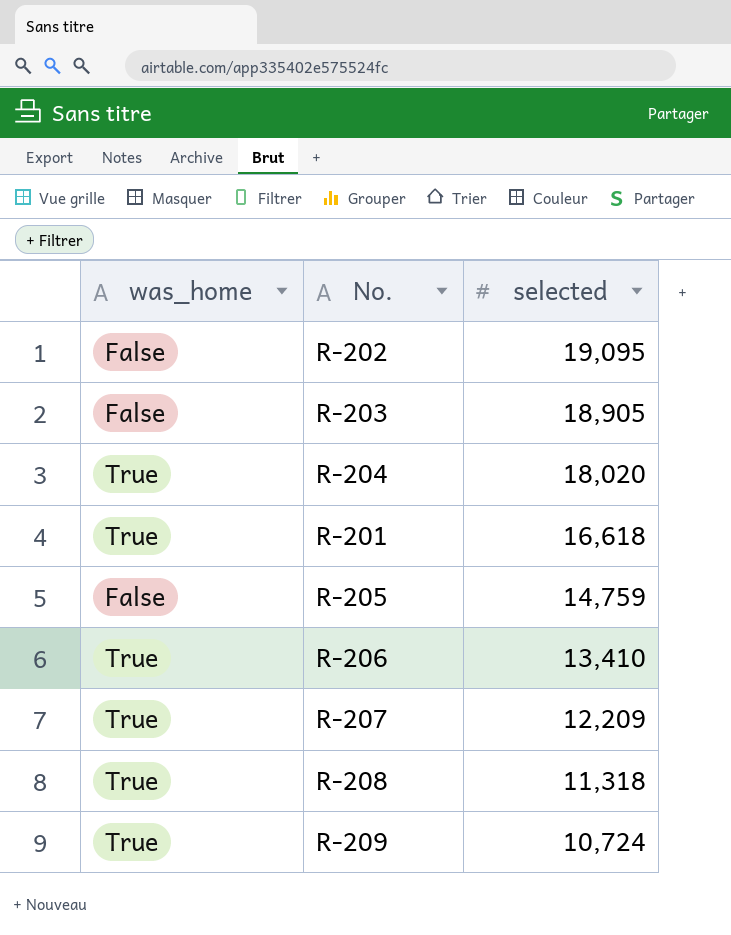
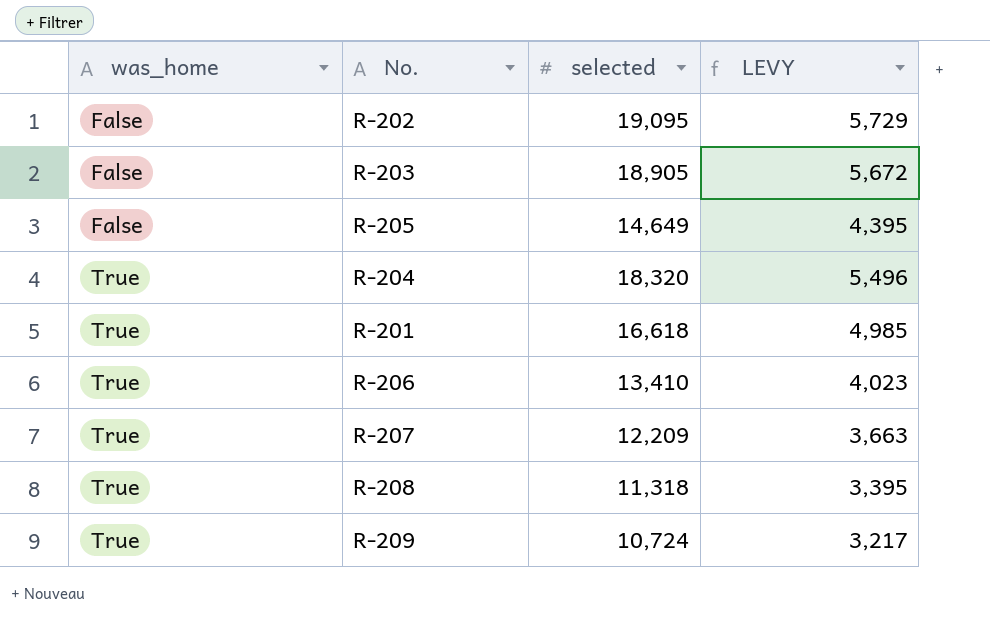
row order: selected descending -> was_home ascending
column LEVY | formula: none -> [selected] * 0.3
R-205 | selected: 14,759 -> 14,649
R-204 | selected: 18,020 -> 18,320

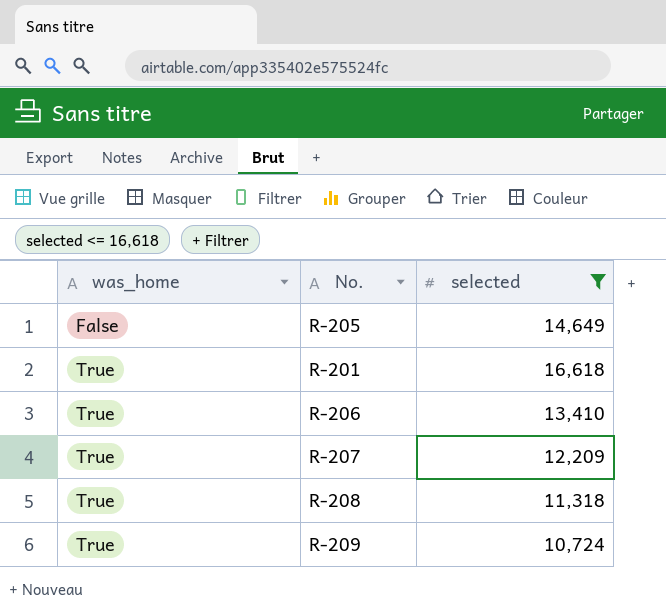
filter: none -> selected <= 16,618
column LEVY | formula: [selected] * 0.3 -> none

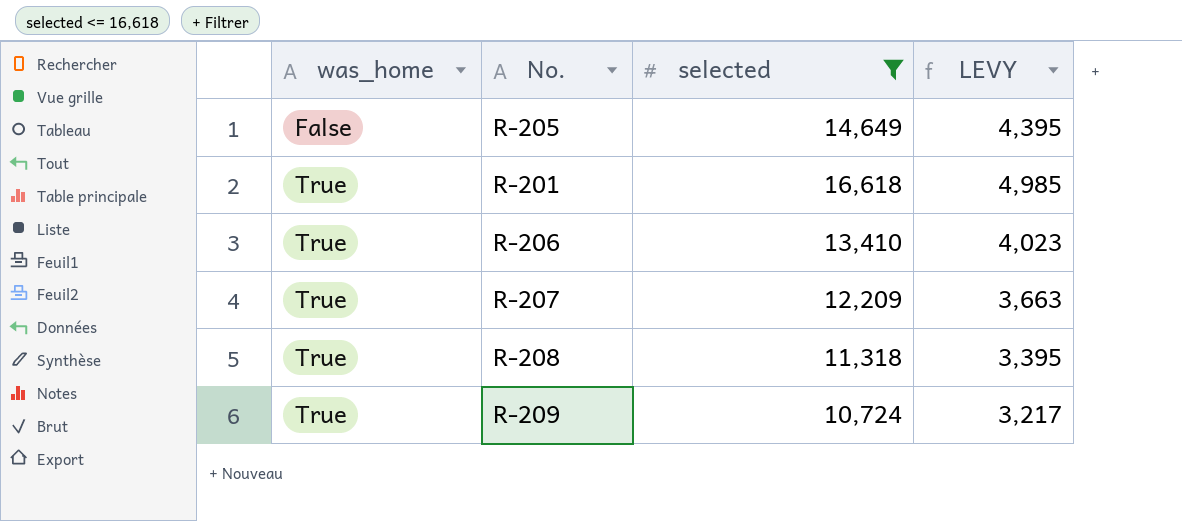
column LEVY | formula: none -> [selected] * 0.3

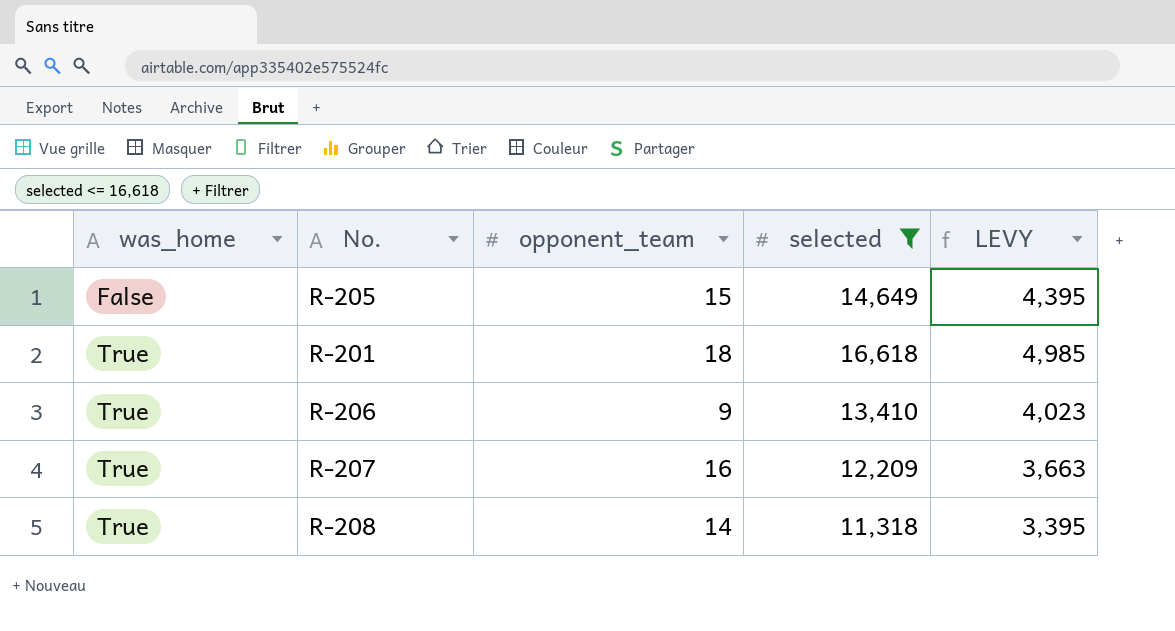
column opponent_team | position: none -> 3
row R-209: True | 10,724 | 3,217 -> none

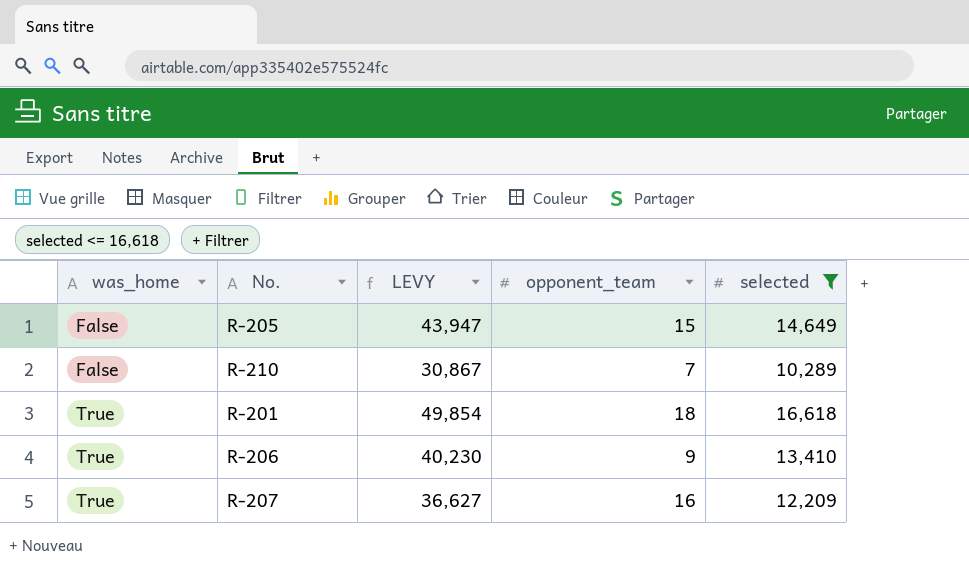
column LEVY | formula: [selected] * 0.3 -> [selected] * 3
column LEVY | position: 5 -> 3
row R-208: True | 14 | 11,318 | 3,395 -> none
row R-210: none -> False | 30,867 | 7 | 10,289

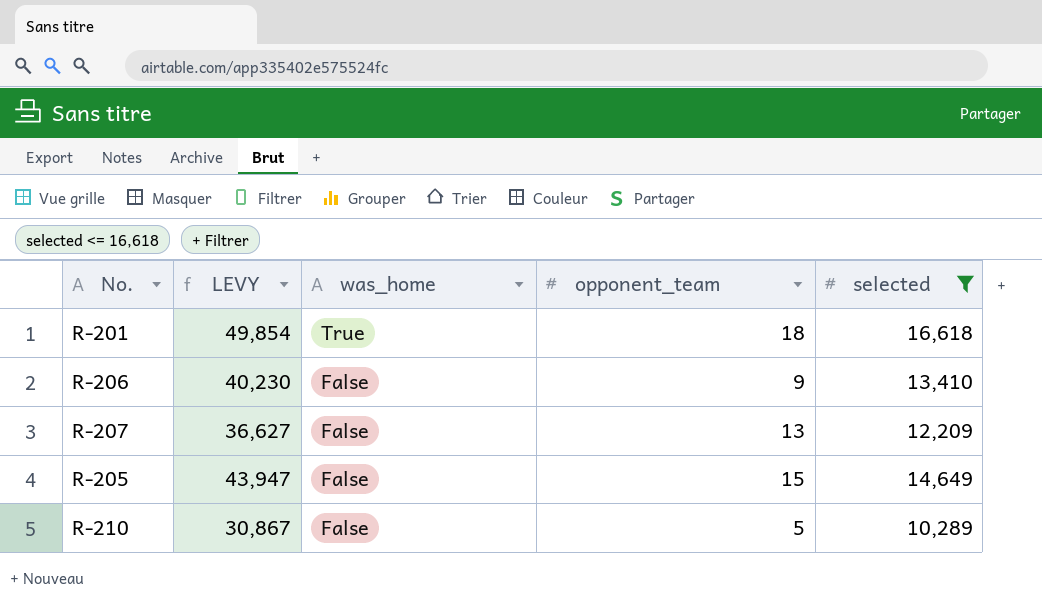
row order: was_home ascending -> was_home descending
column was_home | position: 1 -> 3
R-206 | was_home: True -> False
R-207 | was_home: True -> False
R-207 | opponent_team: 16 -> 13
R-210 | opponent_team: 7 -> 5

